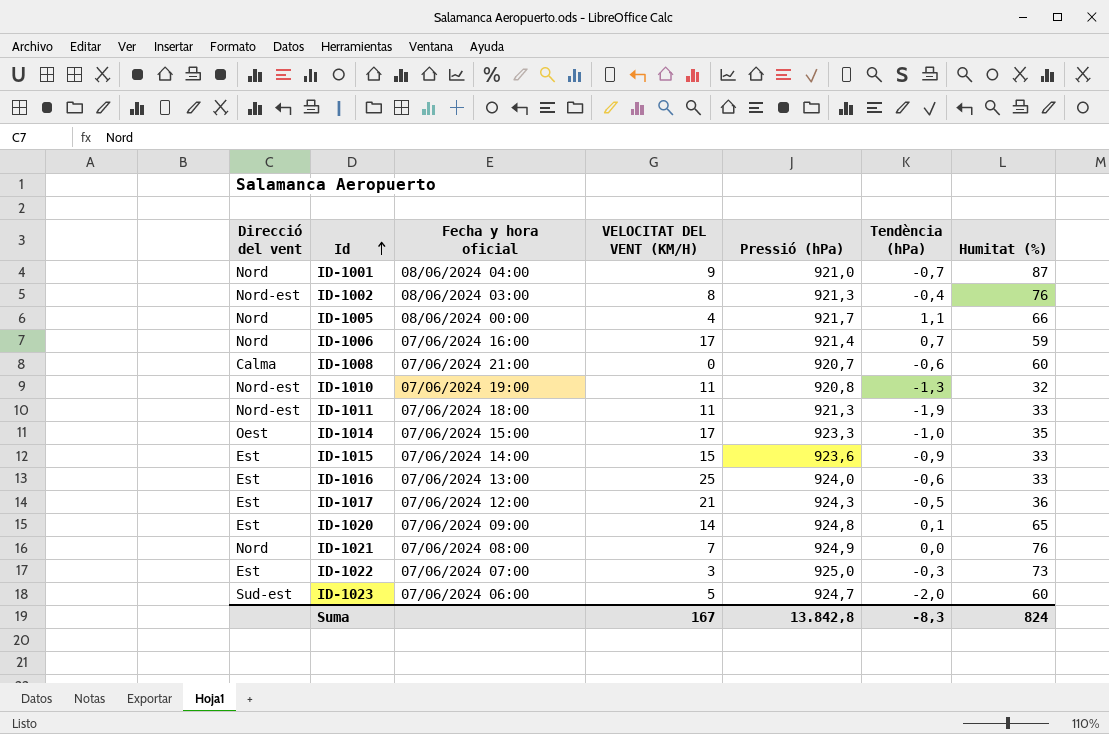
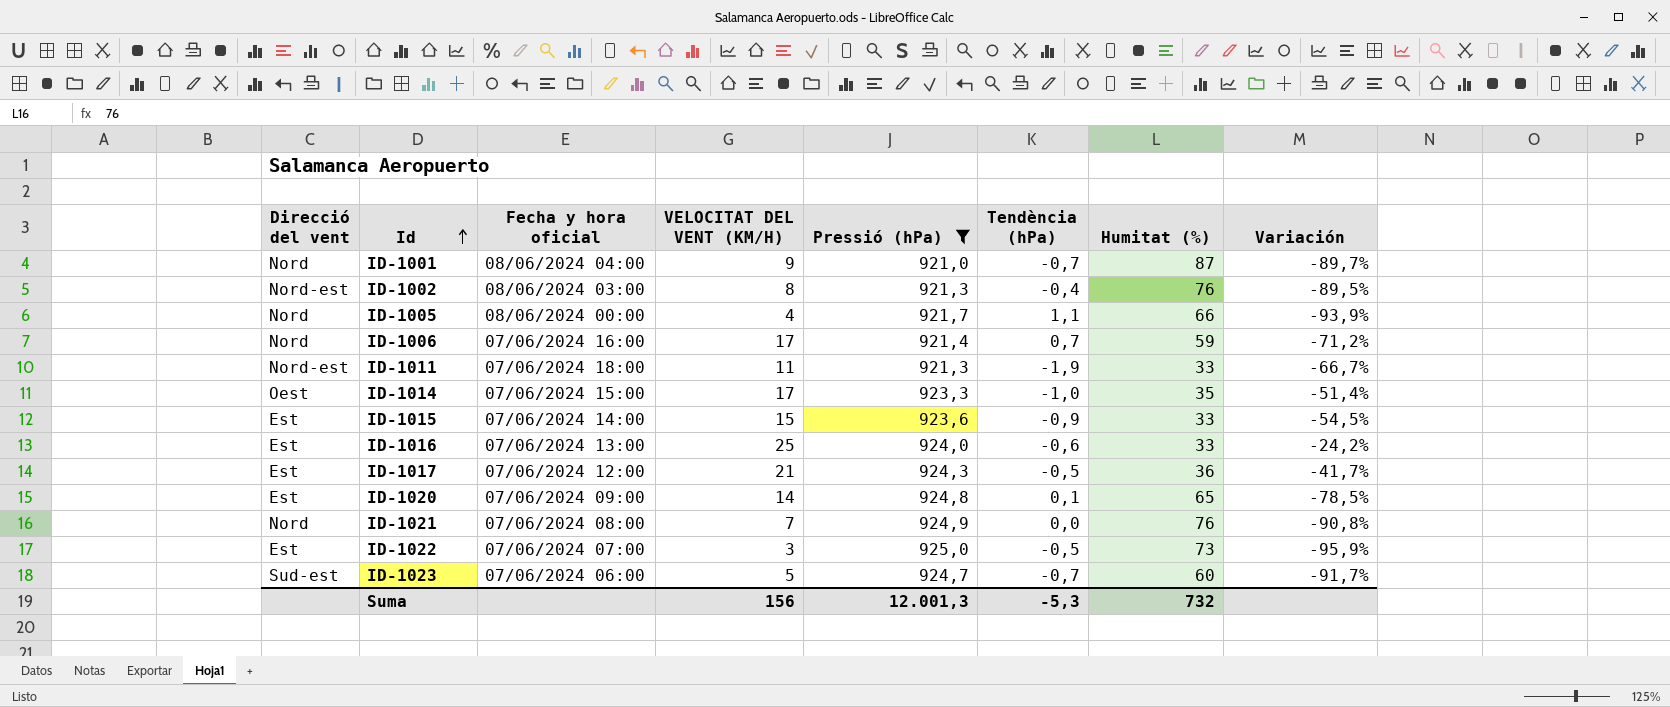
filter: none -> Pressió (hPa) >= 921,0
column Variación | formula: none -> ([VELOCITAT DEL VENT (KM/H)] - [Humitat (%)]) / [Humitat (%)]
ID-1022 | Tendència (hPa): -0,3 -> -0,5
ID-1023 | Tendència (hPa): -2,0 -> -0,7
Suma | VELOCITAT DEL VENT (KM/H): 167 -> 156
Suma | Pressió (hPa): 13.842,8 -> 12.001,3
Suma | Tendència (hPa): -8,3 -> -5,3
Suma | Humitat (%): 824 -> 732

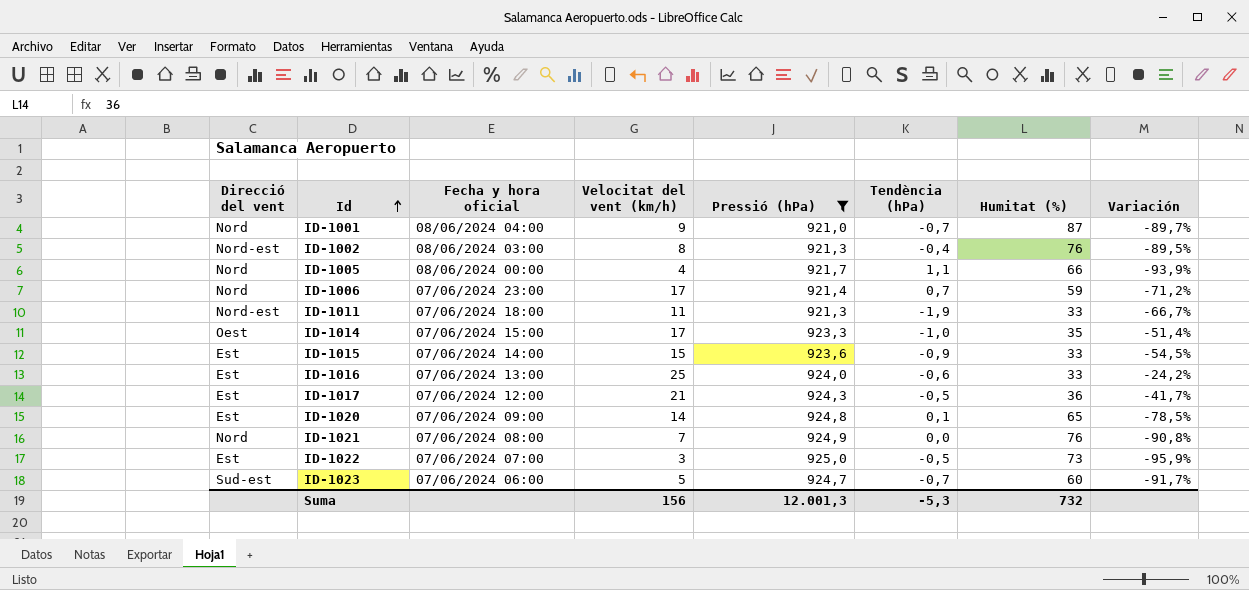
column name: VELOCITAT DEL VENT (KM/H) -> Velocitat del vent (km/h)
ID-1006 | Fecha y hora oficial: 07/06/2024 16:00 -> 07/06/2024 23:00

